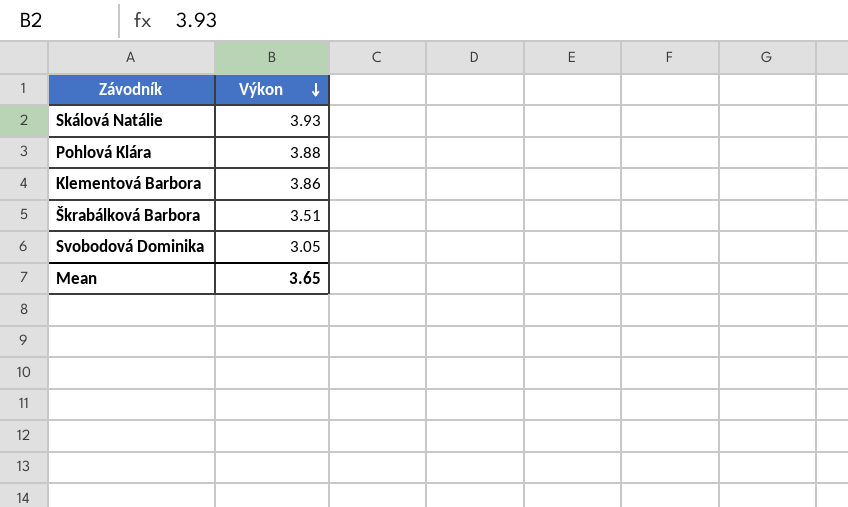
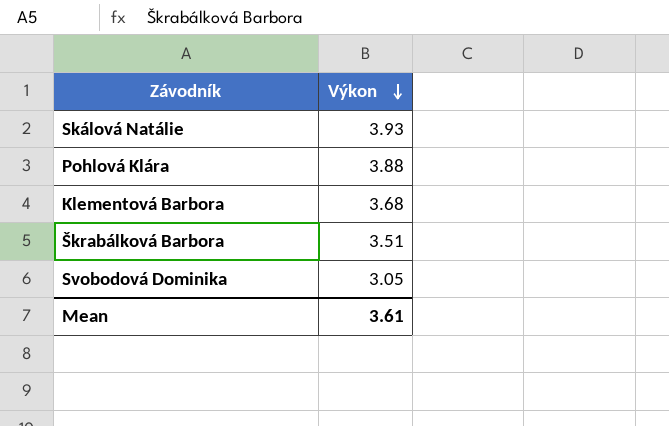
Klementová Barbora | Výkon: 3.86 -> 3.68
Mean | Výkon: 3.65 -> 3.61

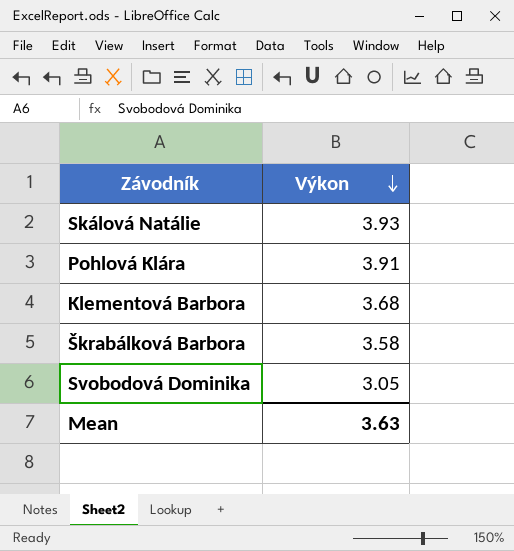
Pohlová Klára | Výkon: 3.88 -> 3.91
Škrabálková Barbora | Výkon: 3.51 -> 3.58
Mean | Výkon: 3.61 -> 3.63

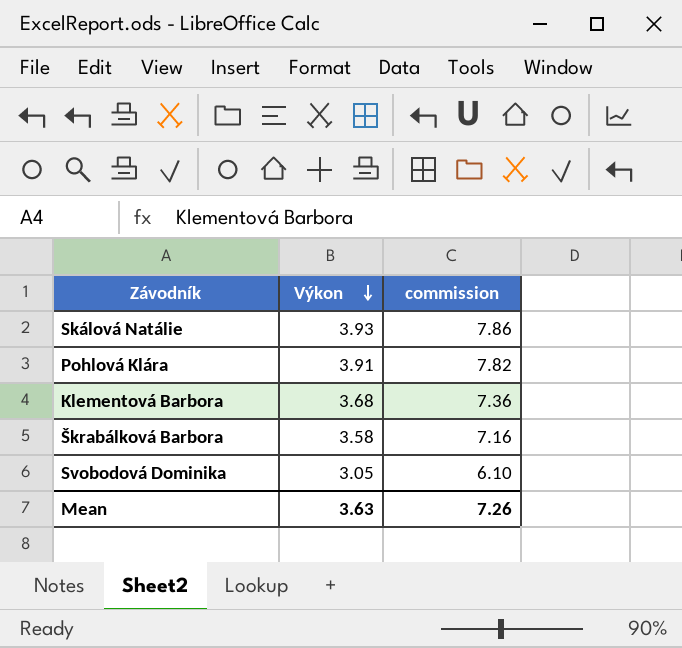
column commission | formula: none -> [Výkon] * 2

